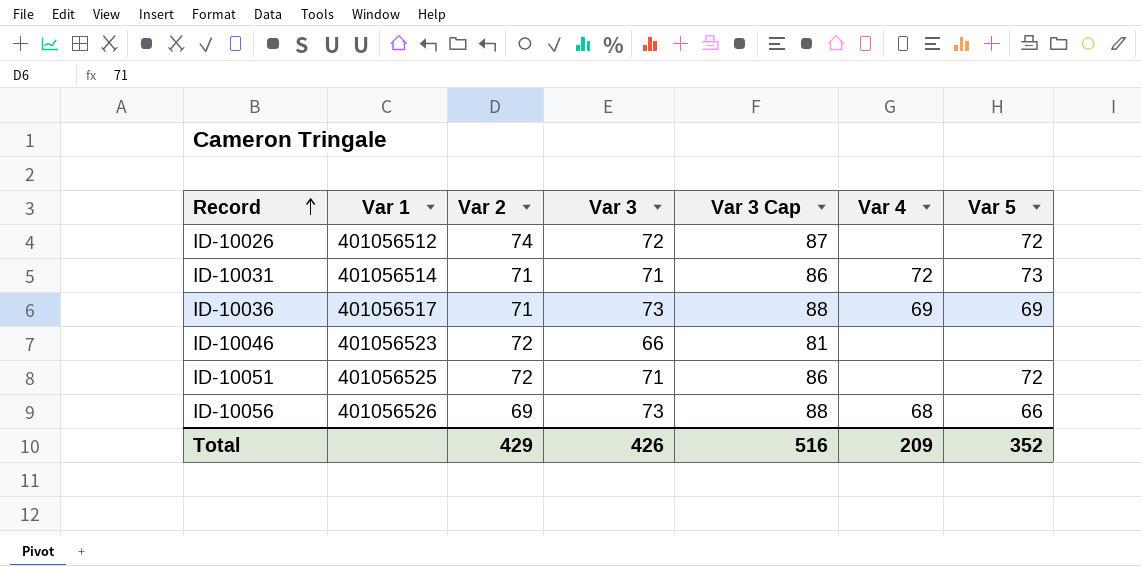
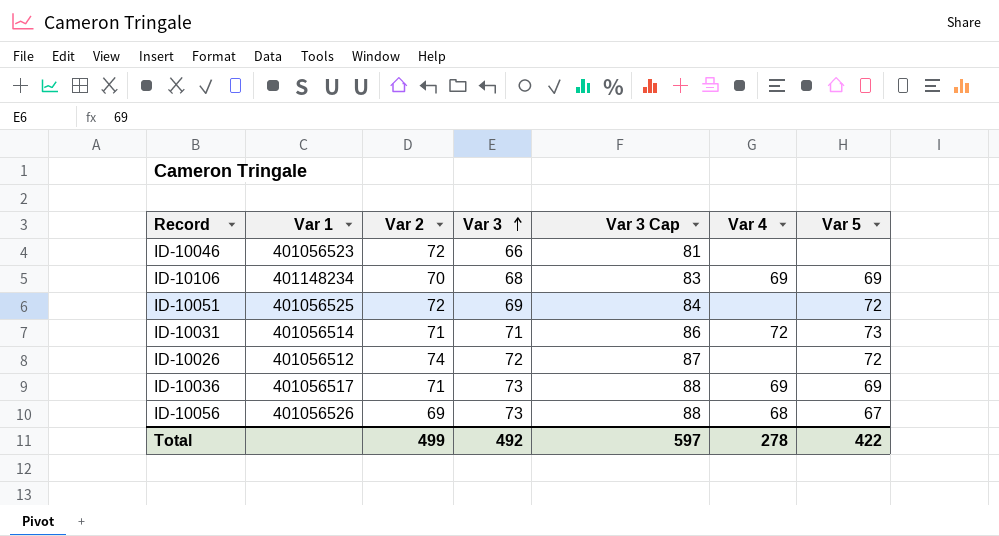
row order: Record ascending -> Var 3 ascending
row ID-10106: none -> 401148234 | 70 | 68 | 83 | 69 | 69
ID-10051 | Var 3: 71 -> 69
ID-10051 | Var 3 Cap: 86 -> 84
ID-10056 | Var 5: 66 -> 67
Total | Var 2: 429 -> 499
Total | Var 3: 426 -> 492
Total | Var 3 Cap: 516 -> 597
Total | Var 4: 209 -> 278
Total | Var 5: 352 -> 422

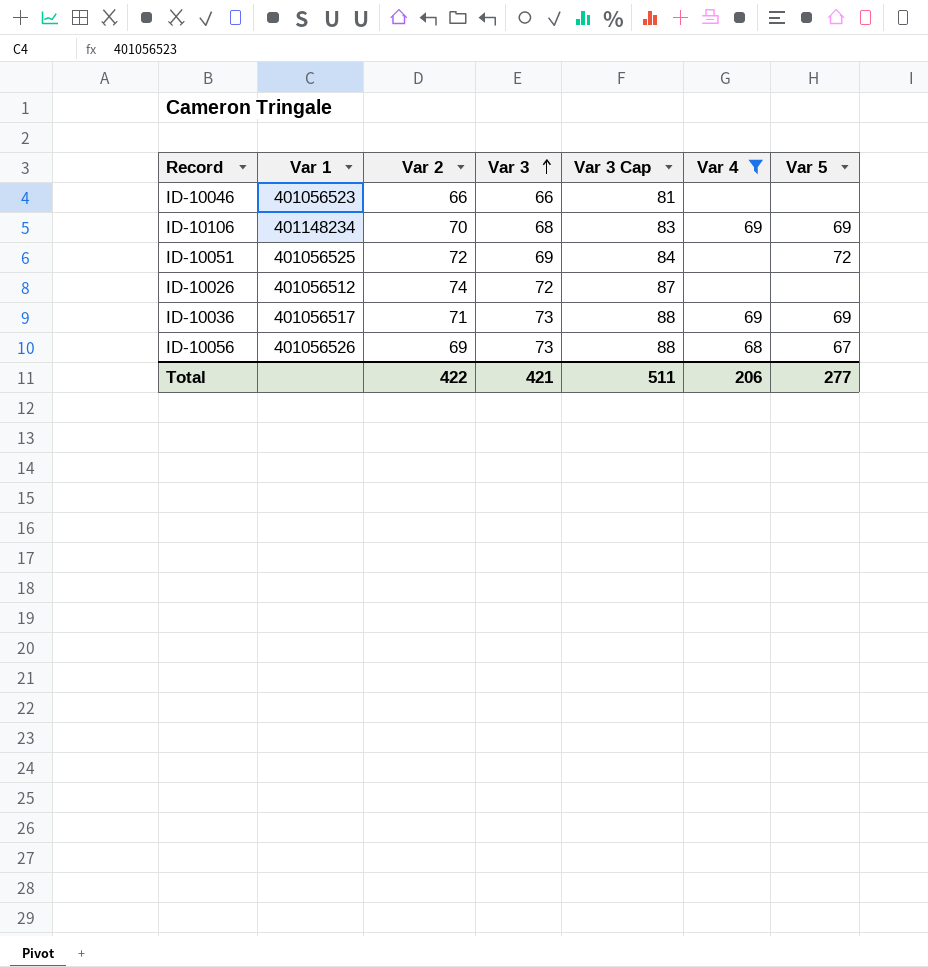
filter: none -> Var 4 != 72
ID-10046 | Var 2: 72 -> 66
ID-10026 | Var 5: 72 -> none
Total | Var 2: 499 -> 422
Total | Var 3: 492 -> 421
Total | Var 3 Cap: 597 -> 511
Total | Var 4: 278 -> 206
Total | Var 5: 422 -> 277

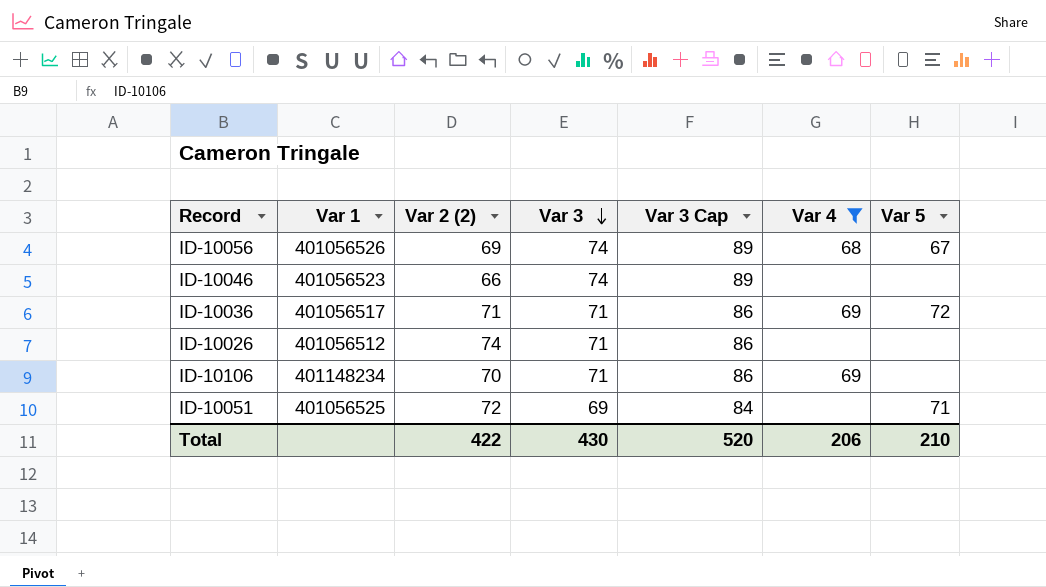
row order: Var 3 ascending -> Var 3 descending
column name: Var 2 -> Var 2 (2)
ID-10056 | Var 3: 73 -> 74
ID-10056 | Var 3 Cap: 88 -> 89
ID-10046 | Var 3: 66 -> 74
ID-10046 | Var 3 Cap: 81 -> 89
ID-10036 | Var 3: 73 -> 71
ID-10036 | Var 3 Cap: 88 -> 86
ID-10036 | Var 5: 69 -> 72
ID-10026 | Var 3: 72 -> 71
ID-10026 | Var 3 Cap: 87 -> 86
ID-10106 | Var 3: 68 -> 71
ID-10106 | Var 3 Cap: 83 -> 86
ID-10106 | Var 5: 69 -> none
ID-10051 | Var 5: 72 -> 71
Total | Var 3: 421 -> 430
Total | Var 3 Cap: 511 -> 520
Total | Var 5: 277 -> 210

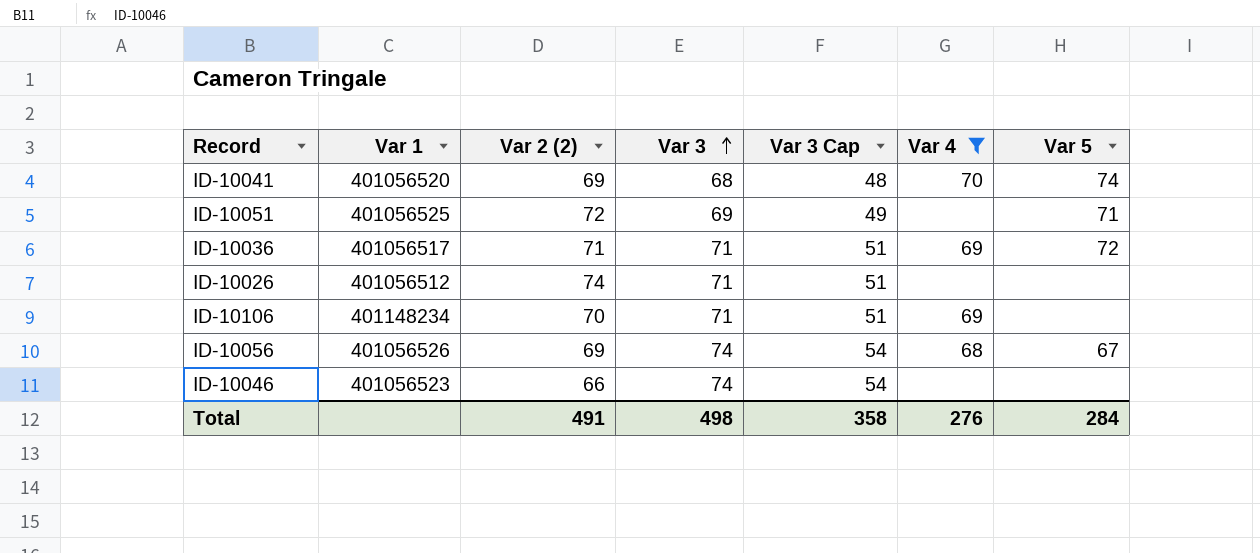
row order: Var 3 descending -> Var 3 ascending
column Var 3 Cap | formula: [Var 3] + 15 -> [Var 3] - 20
row ID-10041: none -> 401056520 | 69 | 68 | 48 | 70 | 74
Total | Var 2 (2): 422 -> 491
Total | Var 3: 430 -> 498
Total | Var 3 Cap: 520 -> 358
Total | Var 4: 206 -> 276
Total | Var 5: 210 -> 284

